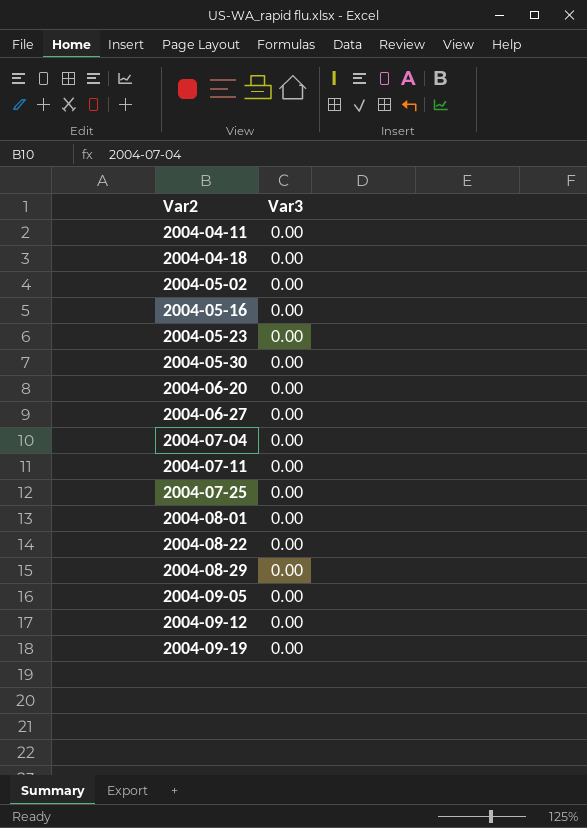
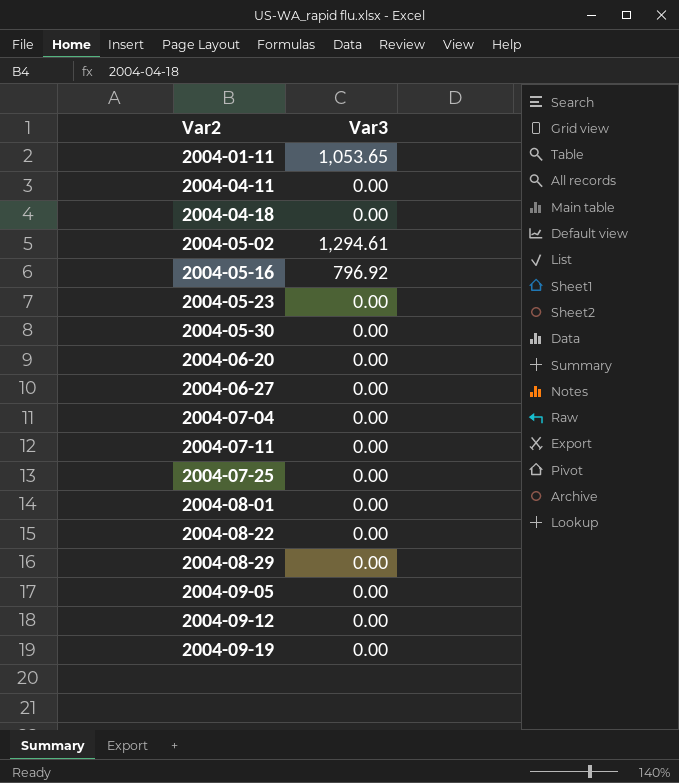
row 2004-01-11: none -> 1,053.65
2004-05-02 | Var3: 0.00 -> 1,294.61
2004-05-16 | Var3: 0.00 -> 796.92

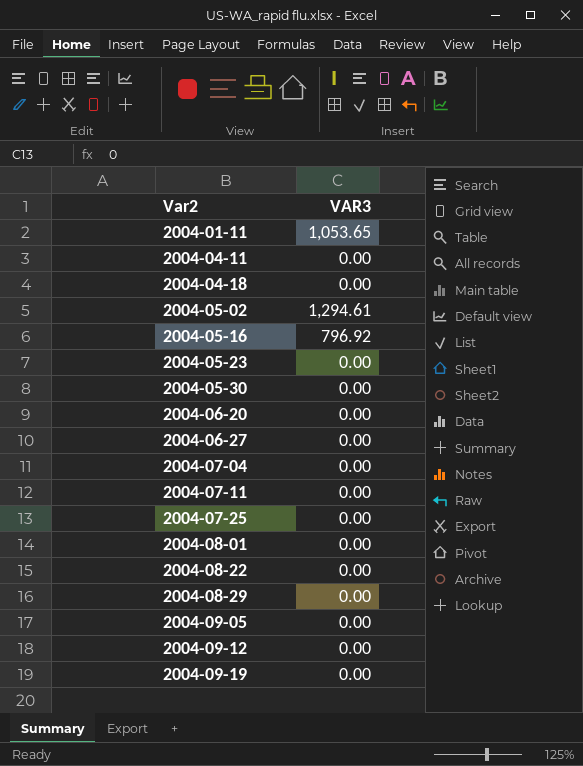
column name: Var3 -> VAR3

